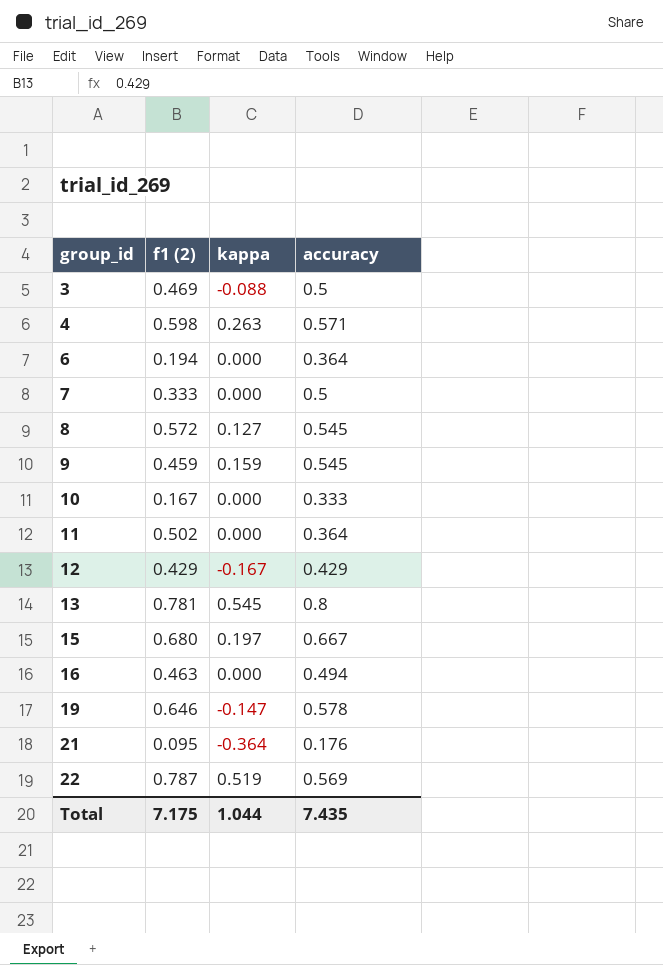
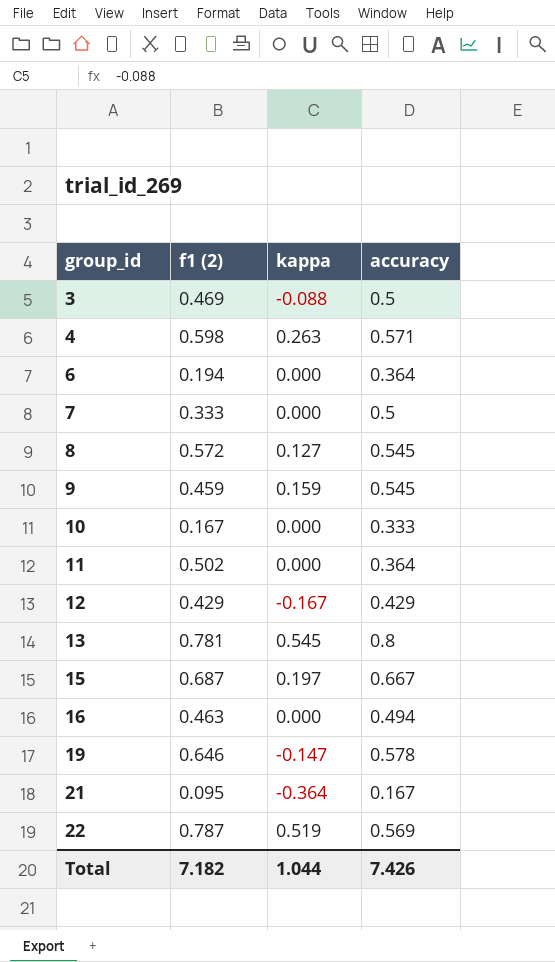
15 | f1 (2): 0.680 -> 0.687
21 | accuracy: 0.176 -> 0.167
Total | f1 (2): 7.175 -> 7.182
Total | accuracy: 7.435 -> 7.426

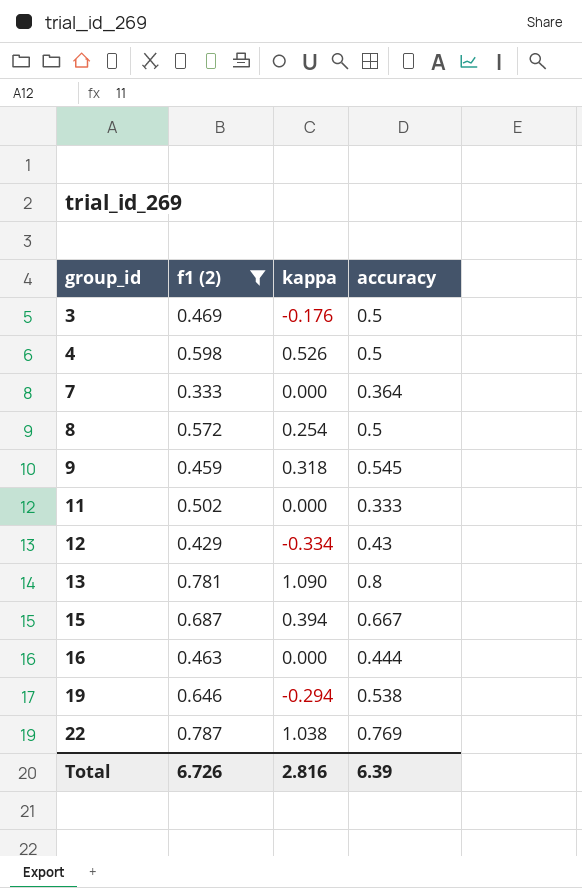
filter: none -> f1 (2) >= 0.333
3 | kappa: -0.088 -> -0.176
4 | kappa: 0.263 -> 0.526
4 | accuracy: 0.571 -> 0.5
7 | accuracy: 0.5 -> 0.364
8 | kappa: 0.127 -> 0.254
8 | accuracy: 0.545 -> 0.5
9 | kappa: 0.159 -> 0.318
11 | accuracy: 0.364 -> 0.333
12 | kappa: -0.167 -> -0.334
12 | accuracy: 0.429 -> 0.43
13 | kappa: 0.545 -> 1.090
15 | kappa: 0.197 -> 0.394
16 | accuracy: 0.494 -> 0.444
19 | kappa: -0.147 -> -0.294
19 | accuracy: 0.578 -> 0.538
22 | kappa: 0.519 -> 1.038
22 | accuracy: 0.569 -> 0.769
Total | f1 (2): 7.182 -> 6.726
Total | kappa: 1.044 -> 2.816
Total | accuracy: 7.426 -> 6.39

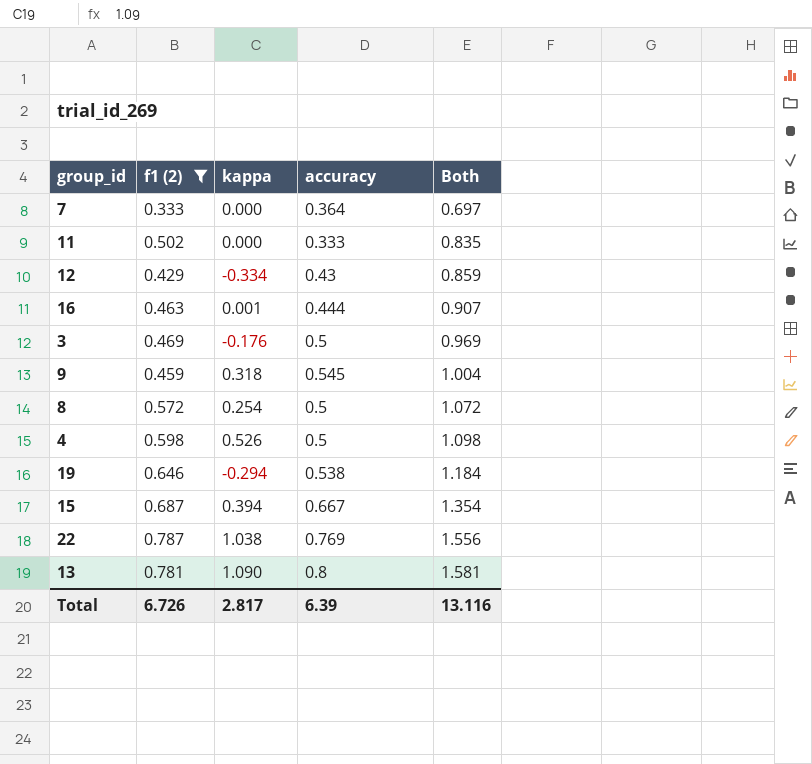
row order: group_id ascending -> Both ascending
column Both | formula: none -> [f1 (2)] + [accuracy]
16 | kappa: 0.000 -> 0.001
Total | kappa: 2.816 -> 2.817

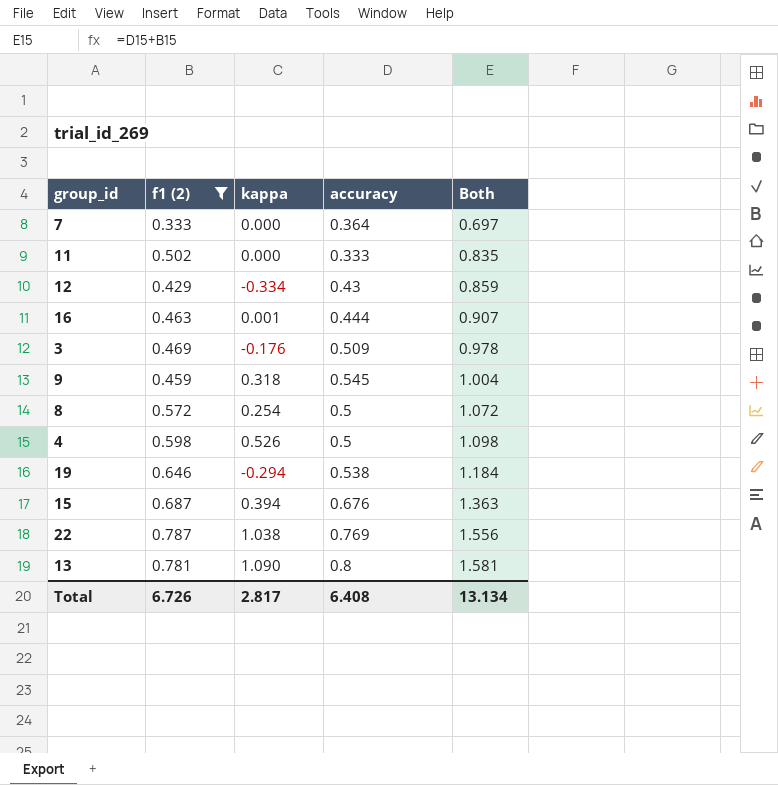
3 | accuracy: 0.5 -> 0.509
3 | Both: 0.969 -> 0.978
15 | accuracy: 0.667 -> 0.676
15 | Both: 1.354 -> 1.363
Total | accuracy: 6.39 -> 6.408
Total | Both: 13.116 -> 13.134

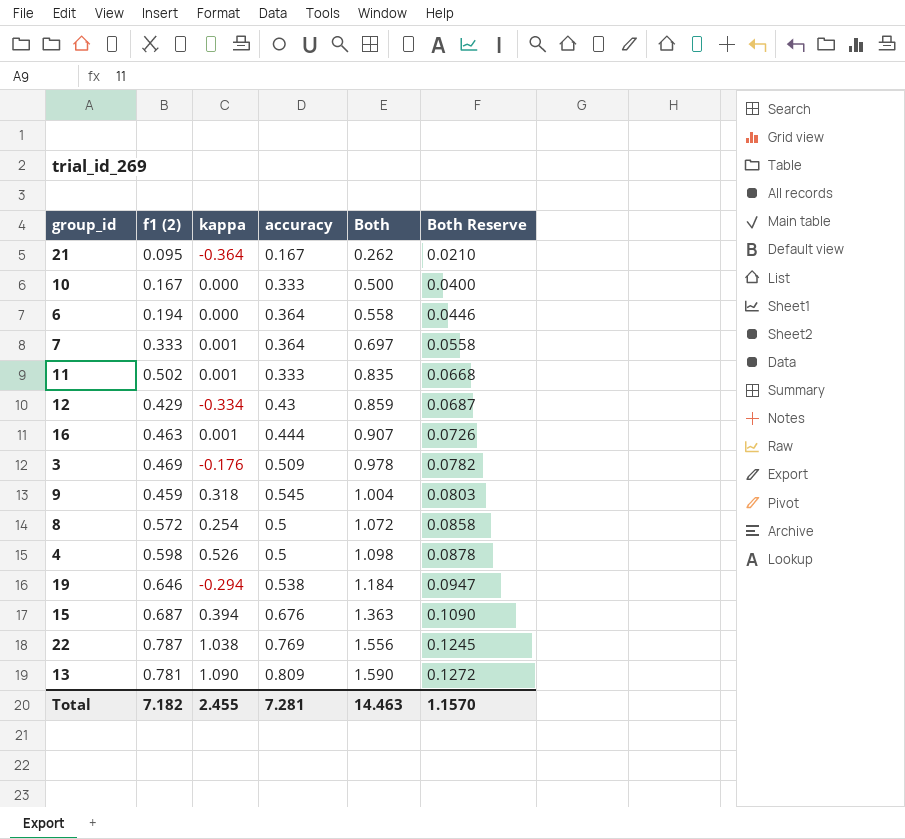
filter: f1 (2) >= 0.333 -> none
column Both Reserve | formula: none -> [Both] * 0.08
7 | kappa: 0.000 -> 0.001
11 | kappa: 0.000 -> 0.001
13 | accuracy: 0.8 -> 0.809
13 | Both: 1.581 -> 1.590
Total | f1 (2): 6.726 -> 7.182
Total | kappa: 2.817 -> 2.455
Total | accuracy: 6.408 -> 7.281
Total | Both: 13.134 -> 14.463

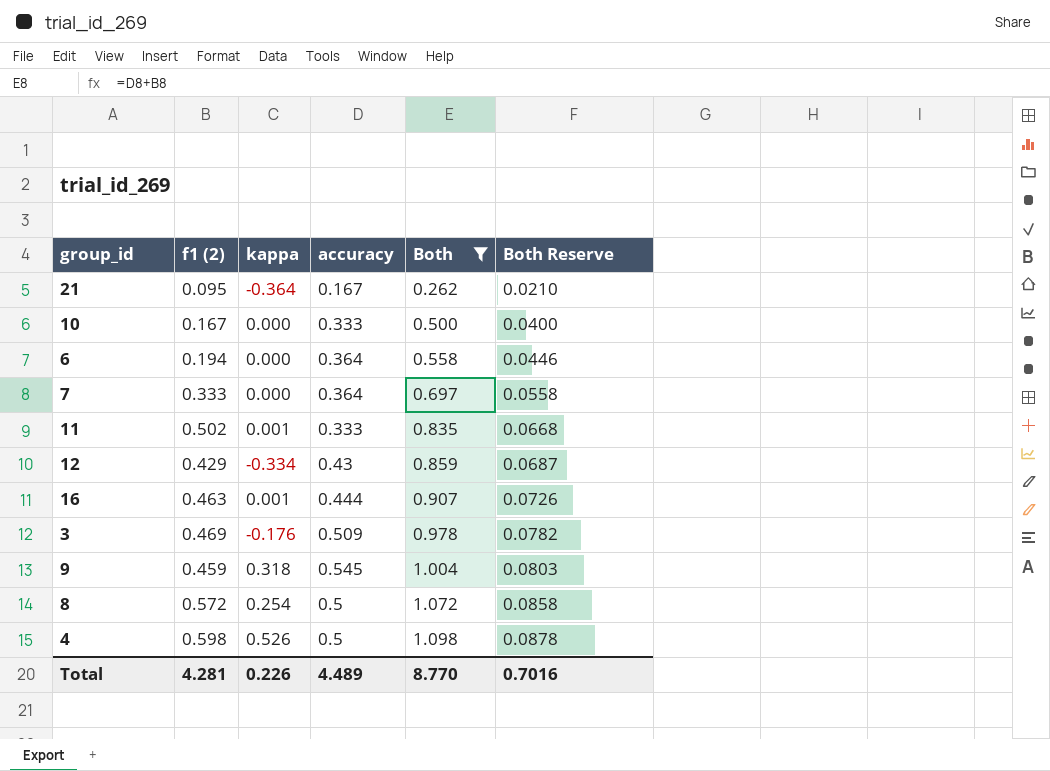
filter: none -> Both <= 1.098
7 | kappa: 0.001 -> 0.000
Total | f1 (2): 7.182 -> 4.281
Total | kappa: 2.455 -> 0.226
Total | accuracy: 7.281 -> 4.489
Total | Both: 14.463 -> 8.770
Total | Both Reserve: 1.1570 -> 0.7016

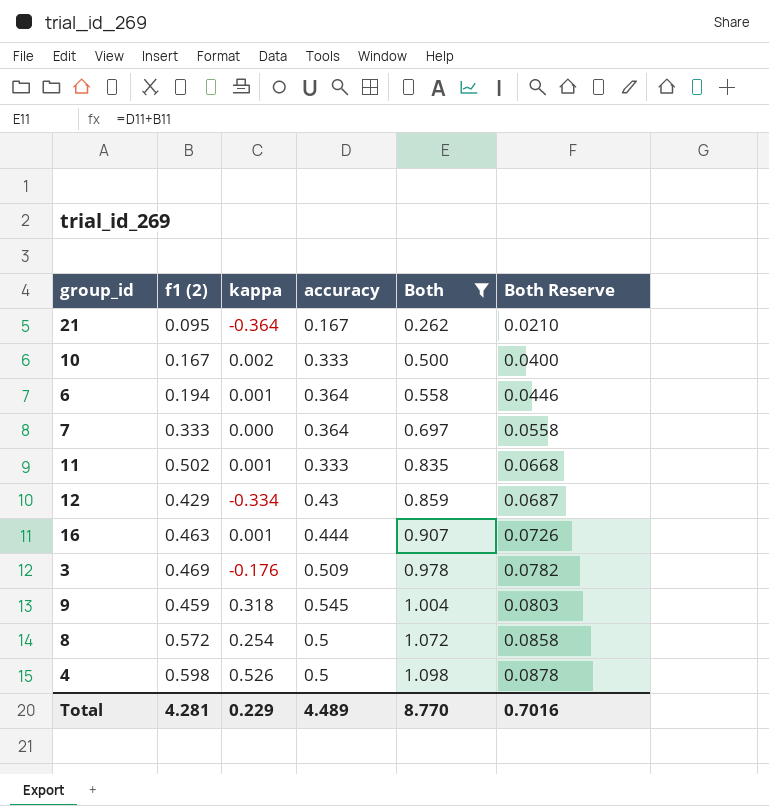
10 | kappa: 0.000 -> 0.002
6 | kappa: 0.000 -> 0.001
Total | kappa: 0.226 -> 0.229

